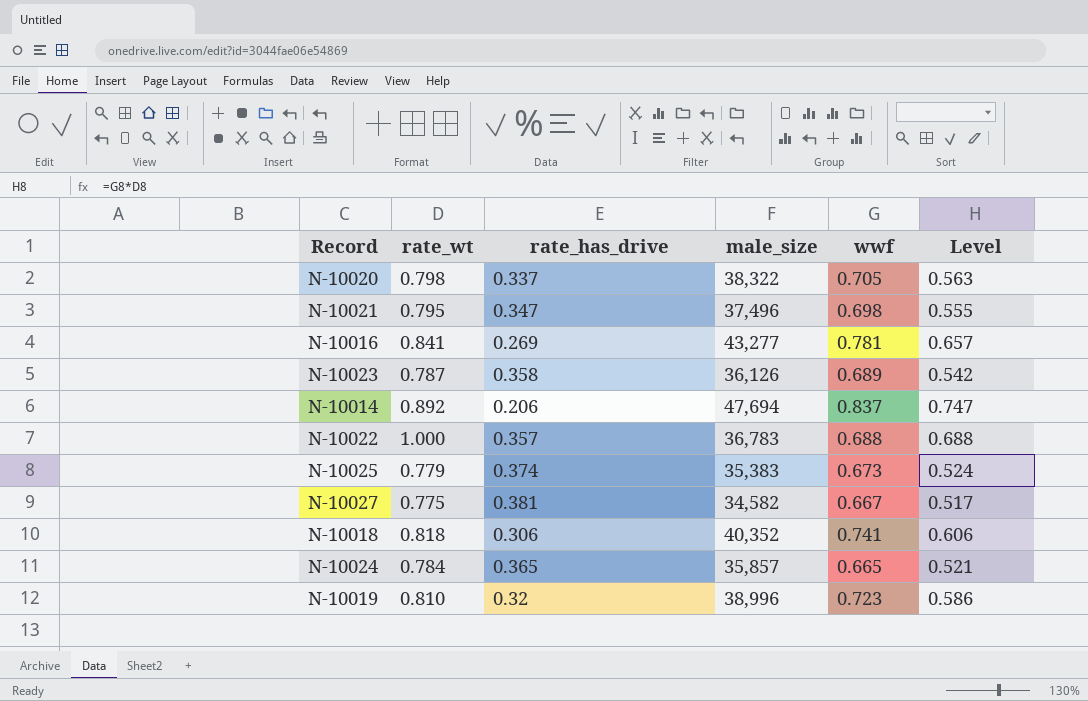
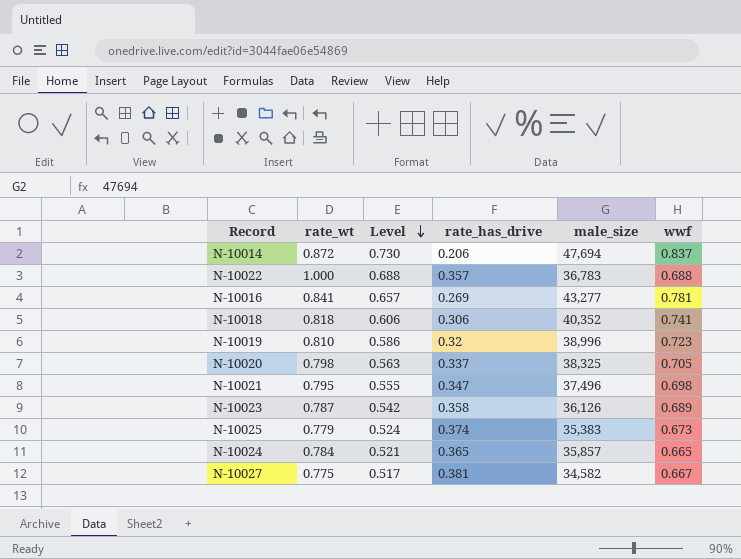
row order: none -> Level descending
column Level | position: 6 -> 3
N-10014 | rate_wt: 0.892 -> 0.872
N-10014 | Level: 0.747 -> 0.730
N-10020 | male_size: 38,322 -> 38,325

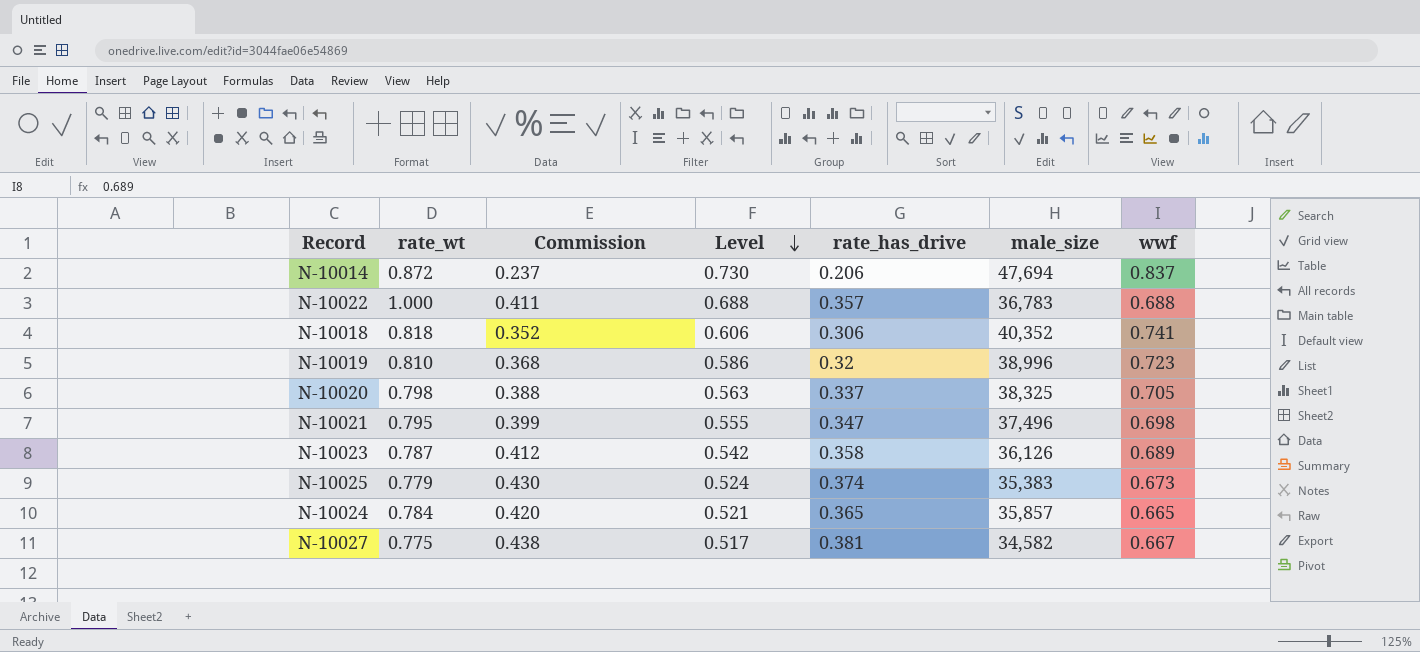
column Commission | formula: none -> [rate_has_drive] * 1.15
row N-10016: 0.841 | 0.657 | 0.269 | 43,277 | 0.781 -> none

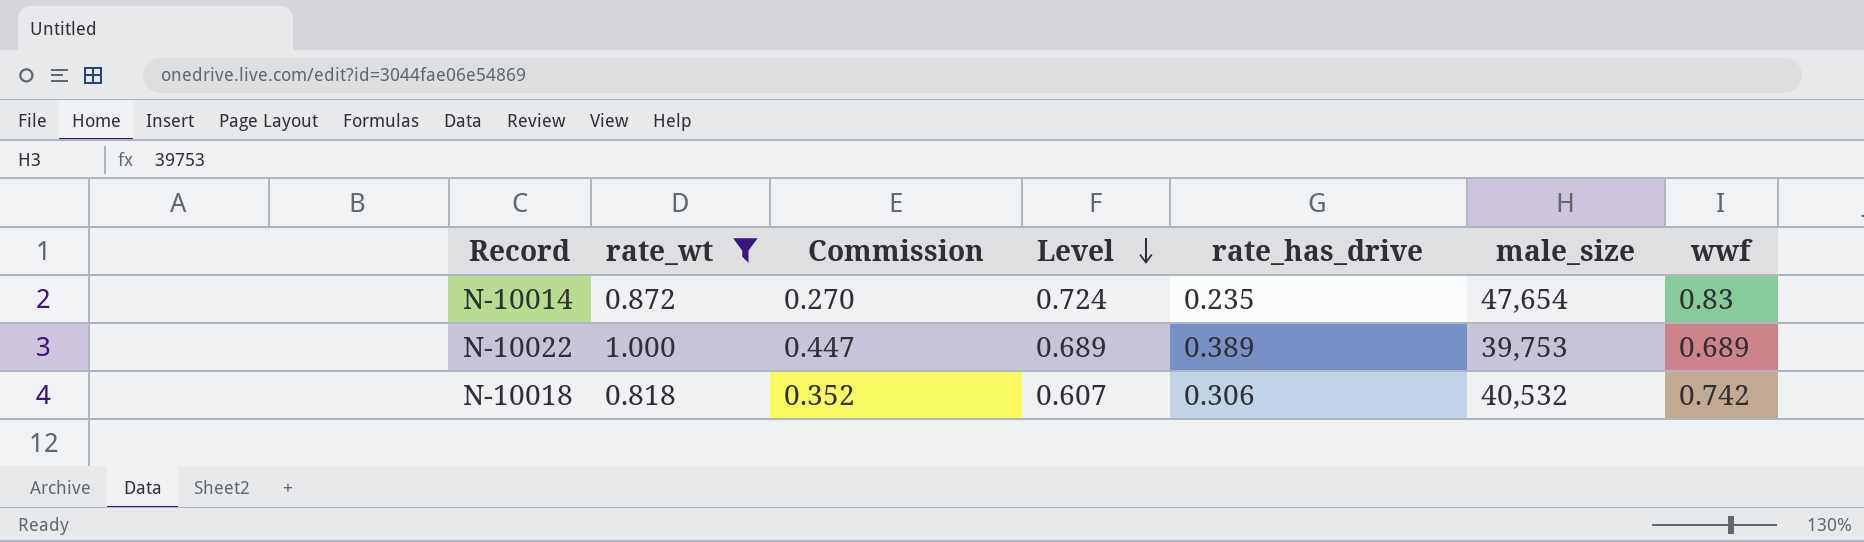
filter: none -> rate_wt >= 0.818
N-10014 | Commission: 0.237 -> 0.270
N-10014 | Level: 0.730 -> 0.724
N-10014 | rate_has_drive: 0.206 -> 0.235
N-10014 | male_size: 47,694 -> 47,654
N-10014 | wwf: 0.837 -> 0.83
N-10022 | Commission: 0.411 -> 0.447
N-10022 | Level: 0.688 -> 0.689
N-10022 | rate_has_drive: 0.357 -> 0.389
N-10022 | male_size: 36,783 -> 39,753
N-10022 | wwf: 0.688 -> 0.689
N-10018 | Level: 0.606 -> 0.607
N-10018 | male_size: 40,352 -> 40,532
N-10018 | wwf: 0.741 -> 0.742

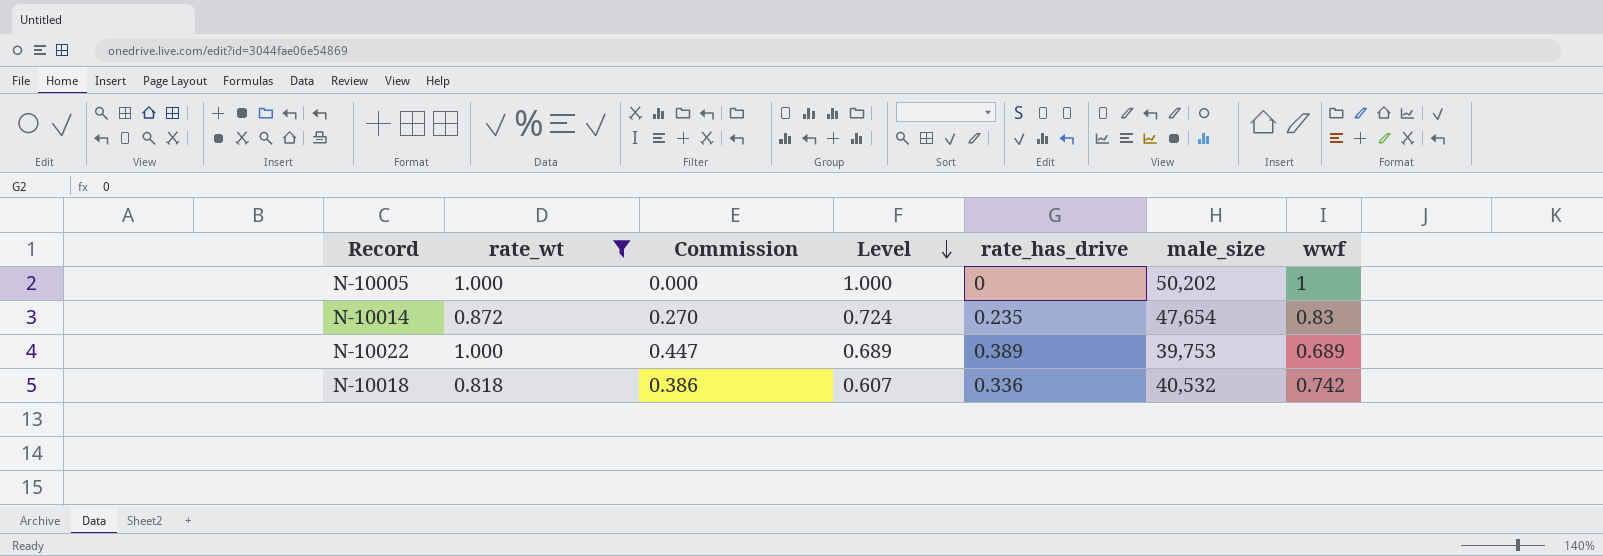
row N-10005: none -> 1.000 | 0.000 | 1.000 | 0 | 50,202 | 1
N-10018 | Commission: 0.352 -> 0.386
N-10018 | rate_has_drive: 0.306 -> 0.336

